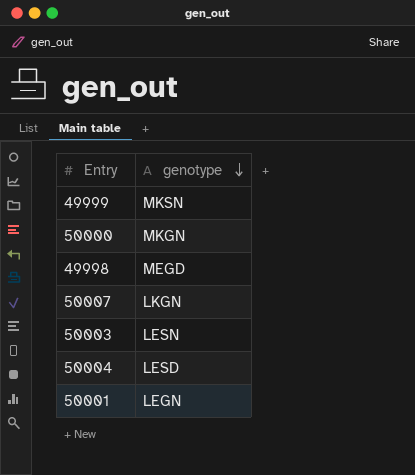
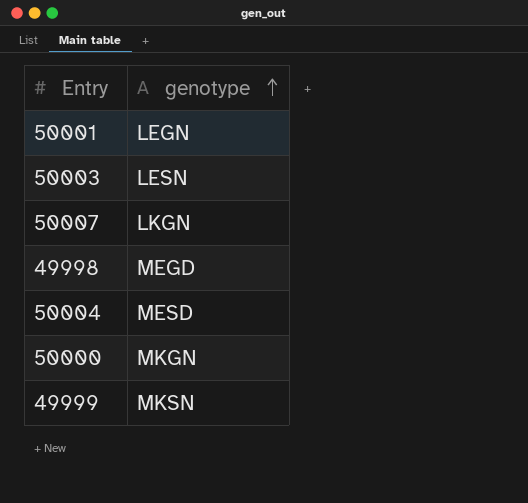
row order: genotype descending -> genotype ascending
50004 | genotype: LESD -> MESD

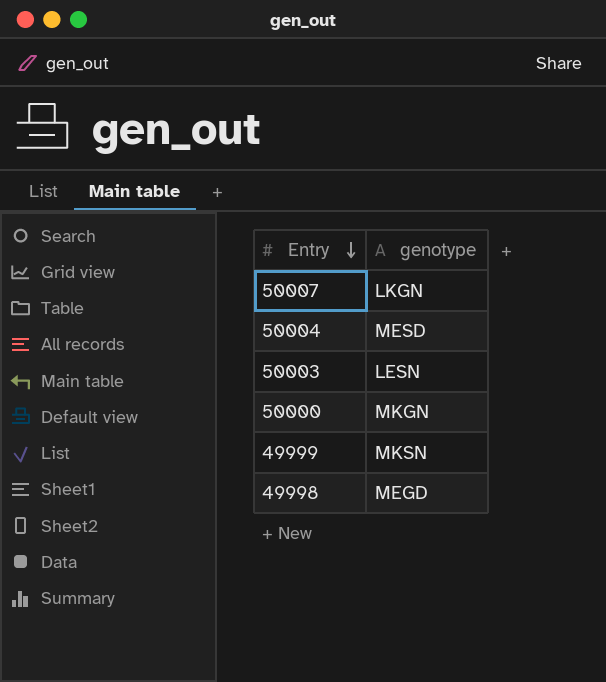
row order: genotype ascending -> Entry descending
row 50001: LEGN -> none

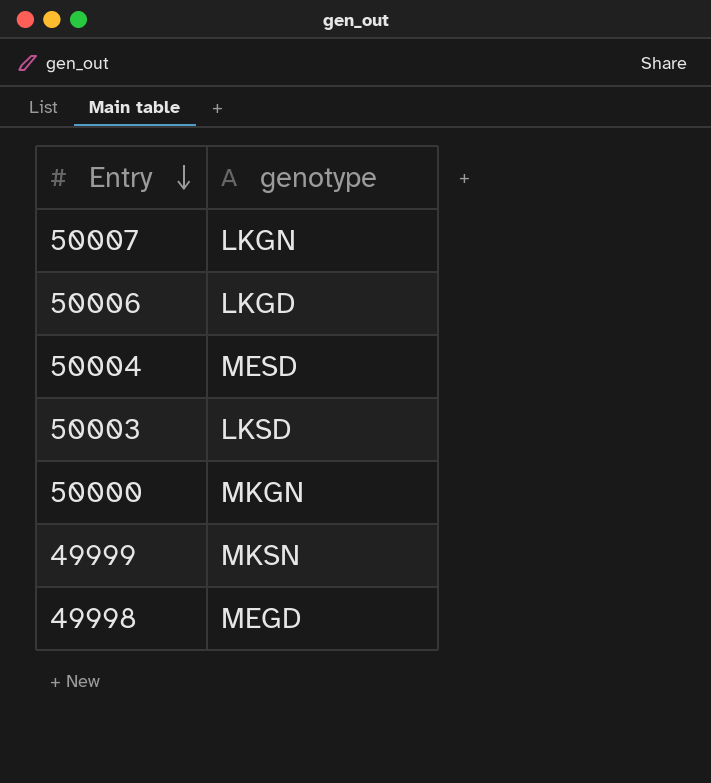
row 50006: none -> LKGD
50003 | genotype: LESN -> LKSD

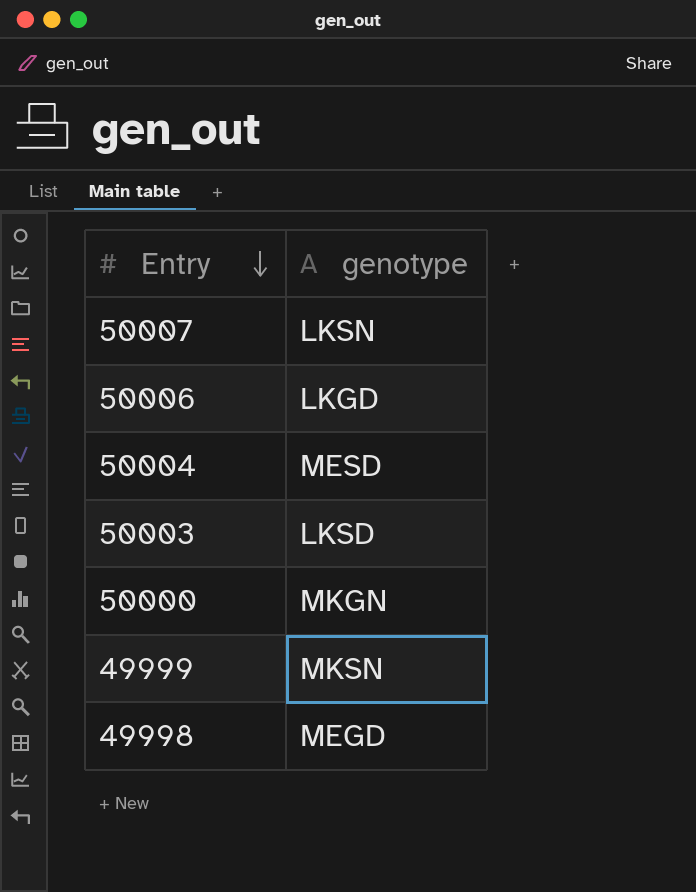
50007 | genotype: LKGN -> LKSN

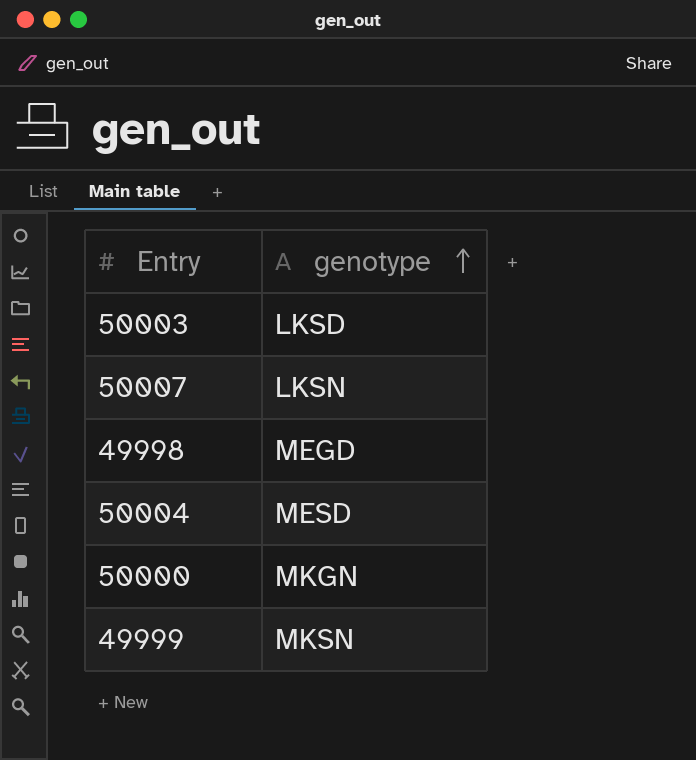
row order: Entry descending -> genotype ascending
row 50006: LKGD -> none

